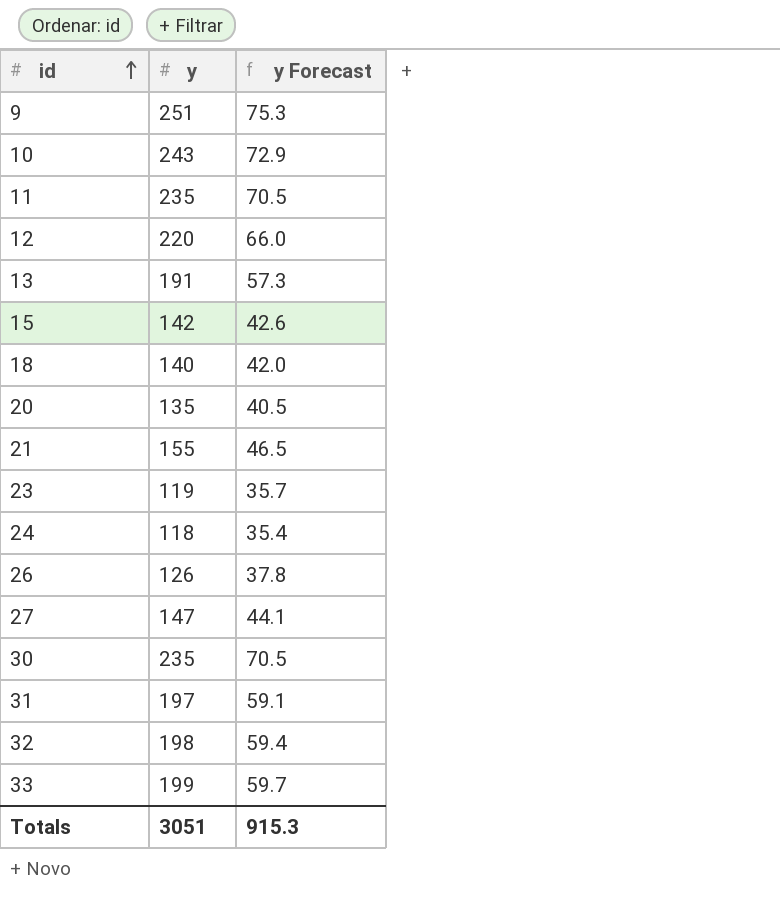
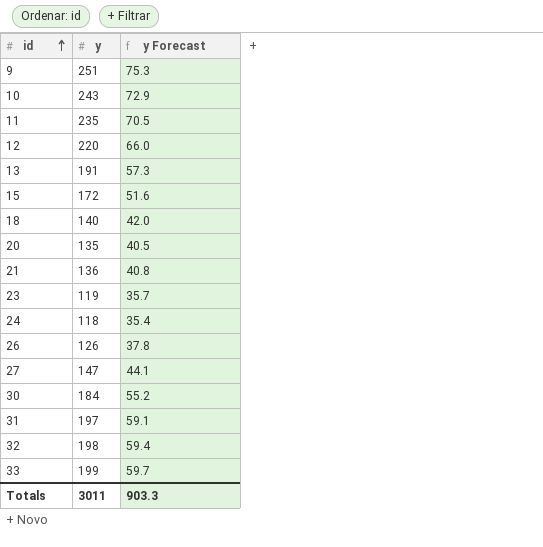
15 | y: 142 -> 172
15 | y Forecast: 42.6 -> 51.6
21 | y: 155 -> 136
21 | y Forecast: 46.5 -> 40.8
30 | y: 235 -> 184
30 | y Forecast: 70.5 -> 55.2
Totals | y: 3051 -> 3011
Totals | y Forecast: 915.3 -> 903.3

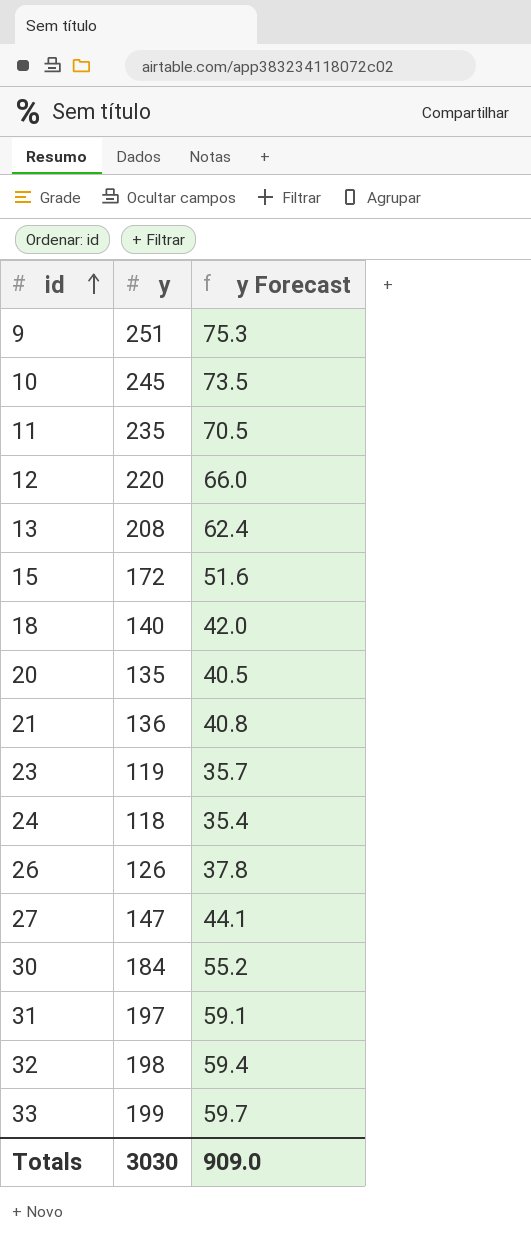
10 | y: 243 -> 245
10 | y Forecast: 72.9 -> 73.5
13 | y: 191 -> 208
13 | y Forecast: 57.3 -> 62.4
Totals | y: 3011 -> 3030
Totals | y Forecast: 903.3 -> 909.0

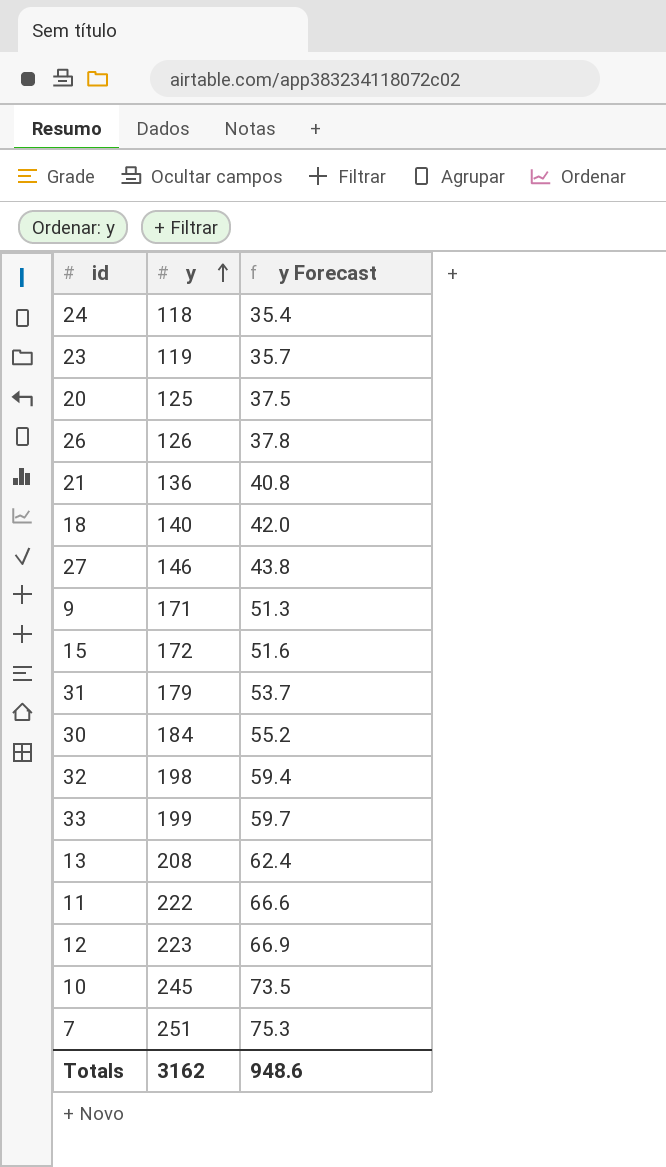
row order: id ascending -> y ascending
20 | y: 135 -> 125
20 | y Forecast: 40.5 -> 37.5
27 | y: 147 -> 146
27 | y Forecast: 44.1 -> 43.8
9 | y: 251 -> 171
9 | y Forecast: 75.3 -> 51.3
31 | y: 197 -> 179
31 | y Forecast: 59.1 -> 53.7
11 | y: 235 -> 222
11 | y Forecast: 70.5 -> 66.6
12 | y: 220 -> 223
12 | y Forecast: 66.0 -> 66.9
row 7: none -> 251 | 75.3
Totals | y: 3030 -> 3162
Totals | y Forecast: 909.0 -> 948.6

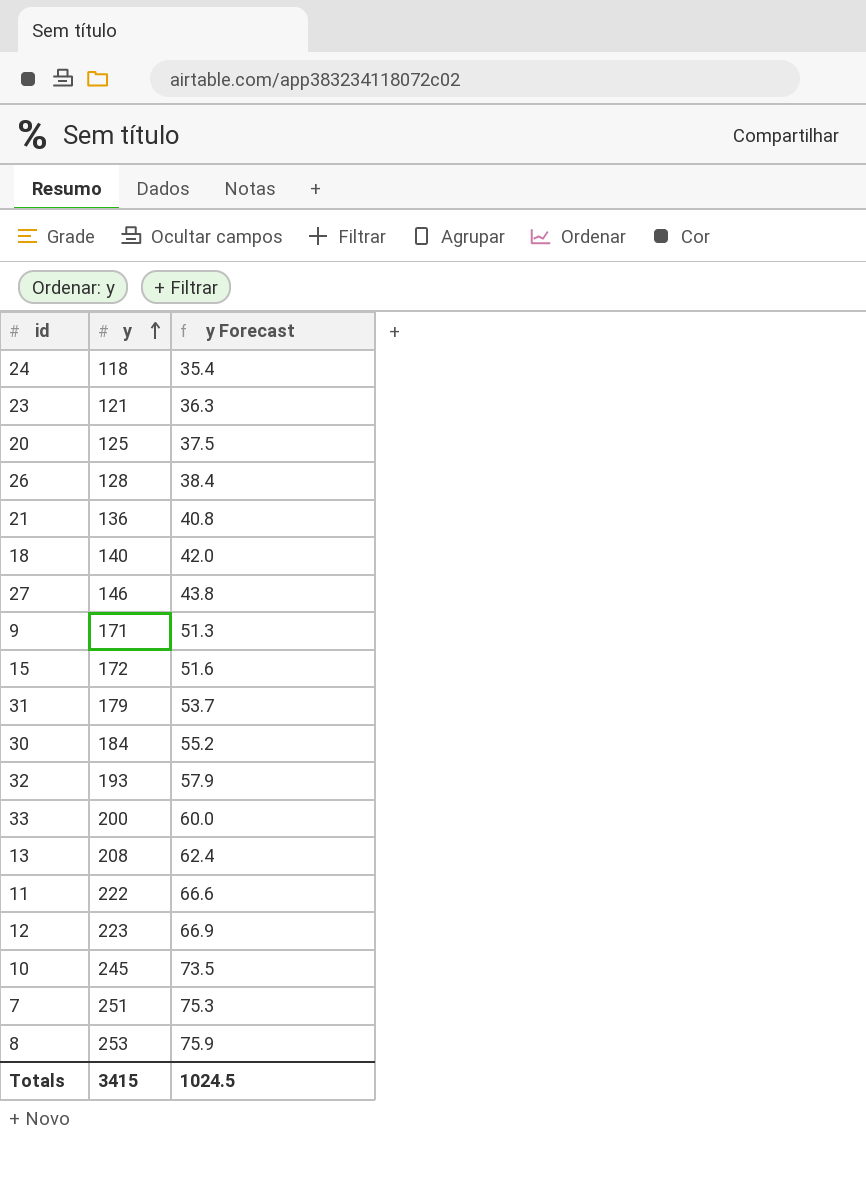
23 | y: 119 -> 121
23 | y Forecast: 35.7 -> 36.3
26 | y: 126 -> 128
26 | y Forecast: 37.8 -> 38.4
32 | y: 198 -> 193
32 | y Forecast: 59.4 -> 57.9
33 | y: 199 -> 200
33 | y Forecast: 59.7 -> 60.0
row 8: none -> 253 | 75.9
Totals | y: 3162 -> 3415
Totals | y Forecast: 948.6 -> 1024.5

